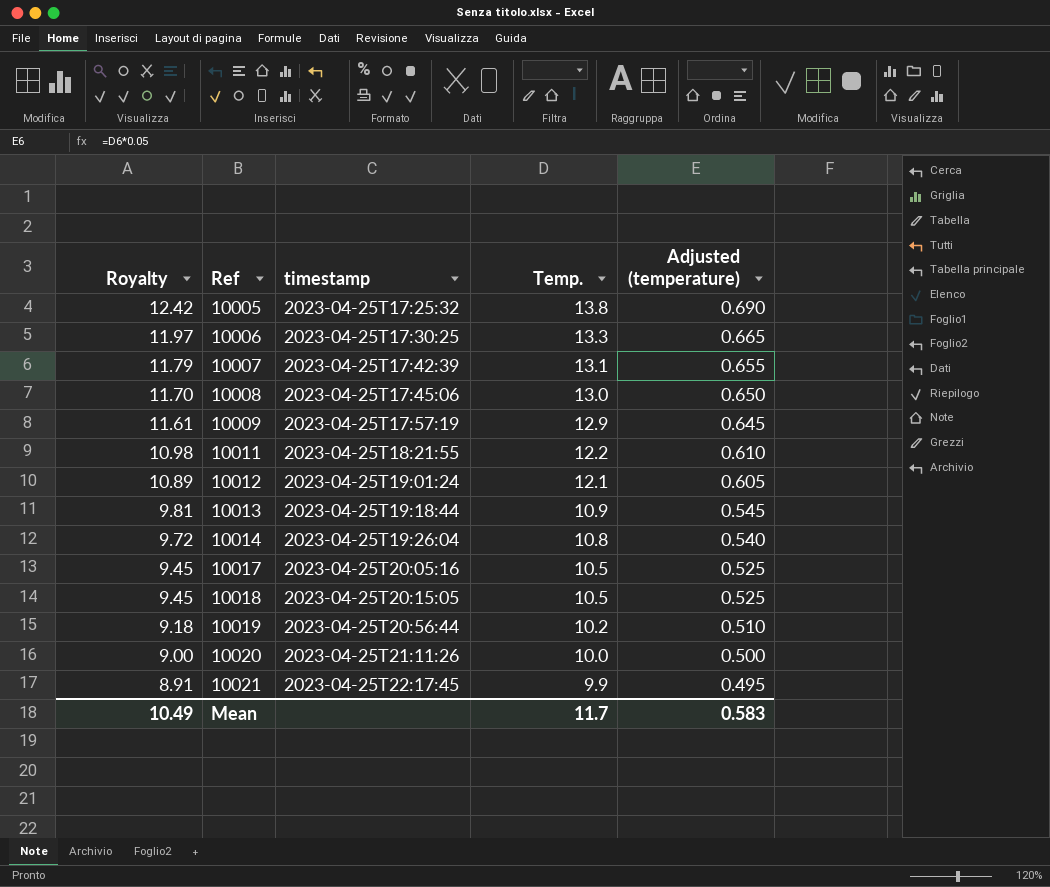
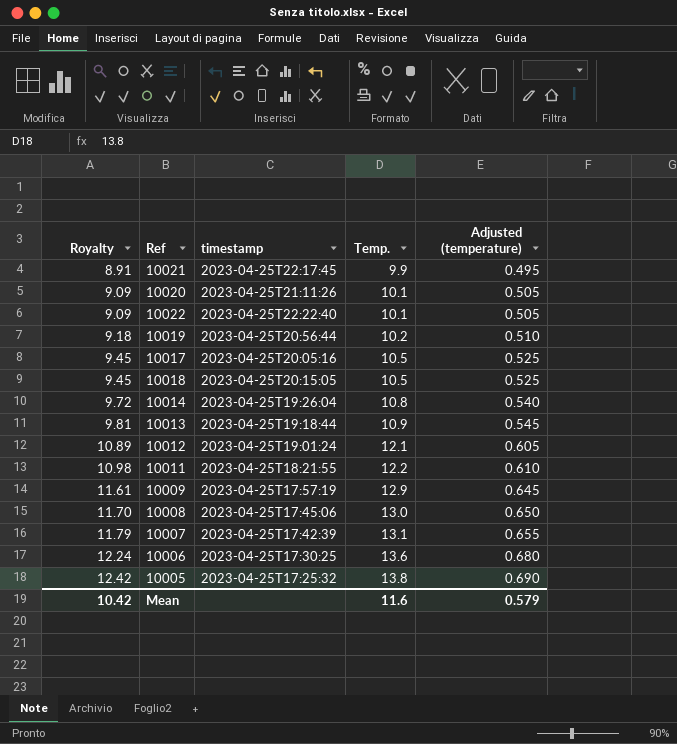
row order: Royalty descending -> Royalty ascending
10020 | Royalty: 9.00 -> 9.09
10020 | Temp.: 10.0 -> 10.1
10020 | Adjusted (temperature): 0.500 -> 0.505
row 10022: none -> 9.09 | 2023-04-25T22:22:40 | 10.1 | 0.505
10006 | Royalty: 11.97 -> 12.24
10006 | Temp.: 13.3 -> 13.6
10006 | Adjusted (temperature): 0.665 -> 0.680
Mean | Royalty: 10.49 -> 10.42
Mean | Temp.: 11.7 -> 11.6
Mean | Adjusted (temperature): 0.583 -> 0.579

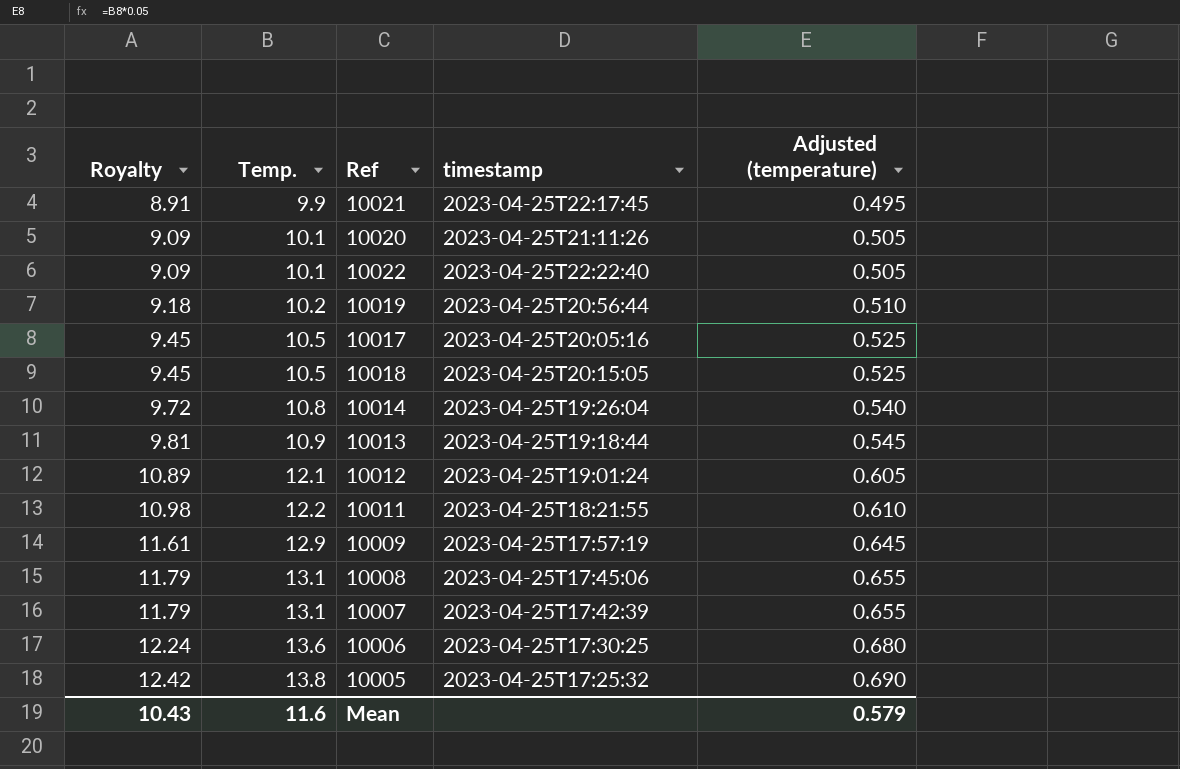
column Temp. | position: 4 -> 2
10008 | Royalty: 11.70 -> 11.79
10008 | Temp.: 13.0 -> 13.1
10008 | Adjusted (temperature): 0.650 -> 0.655
Mean | Royalty: 10.42 -> 10.43

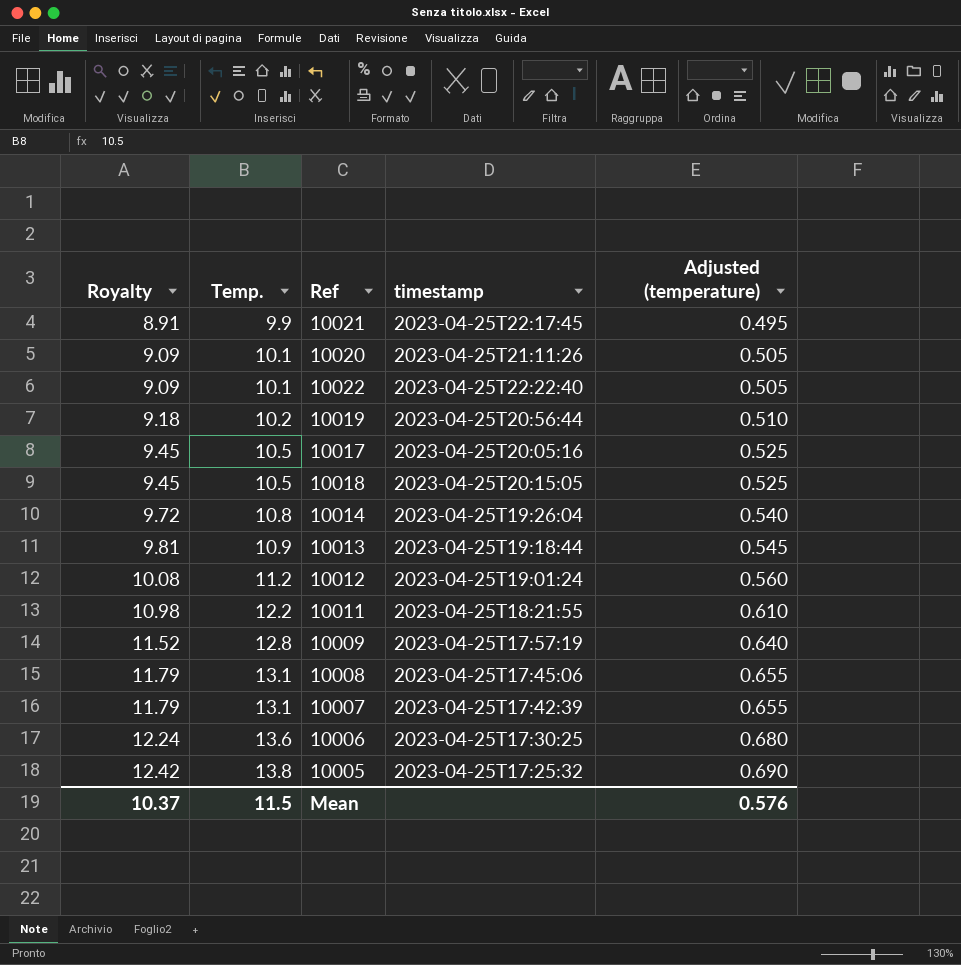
10012 | Royalty: 10.89 -> 10.08
10012 | Temp.: 12.1 -> 11.2
10012 | Adjusted (temperature): 0.605 -> 0.560
10009 | Royalty: 11.61 -> 11.52
10009 | Temp.: 12.9 -> 12.8
10009 | Adjusted (temperature): 0.645 -> 0.640
Mean | Royalty: 10.43 -> 10.37
Mean | Temp.: 11.6 -> 11.5
Mean | Adjusted (temperature): 0.579 -> 0.576

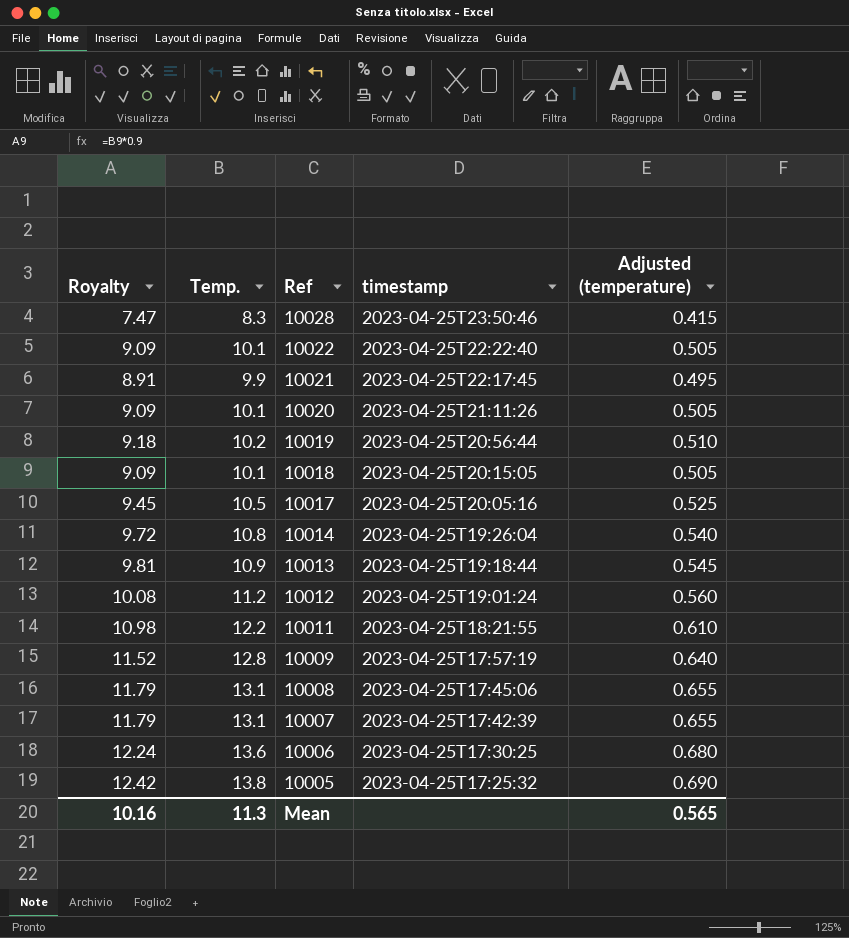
row order: Royalty ascending -> Ref descending
row 10028: none -> 7.47 | 8.3 | 2023-04-25T23:50:46 | 0.415
10018 | Royalty: 9.45 -> 9.09
10018 | Temp.: 10.5 -> 10.1
10018 | Adjusted (temperature): 0.525 -> 0.505
Mean | Royalty: 10.37 -> 10.16
Mean | Temp.: 11.5 -> 11.3
Mean | Adjusted (temperature): 0.576 -> 0.565

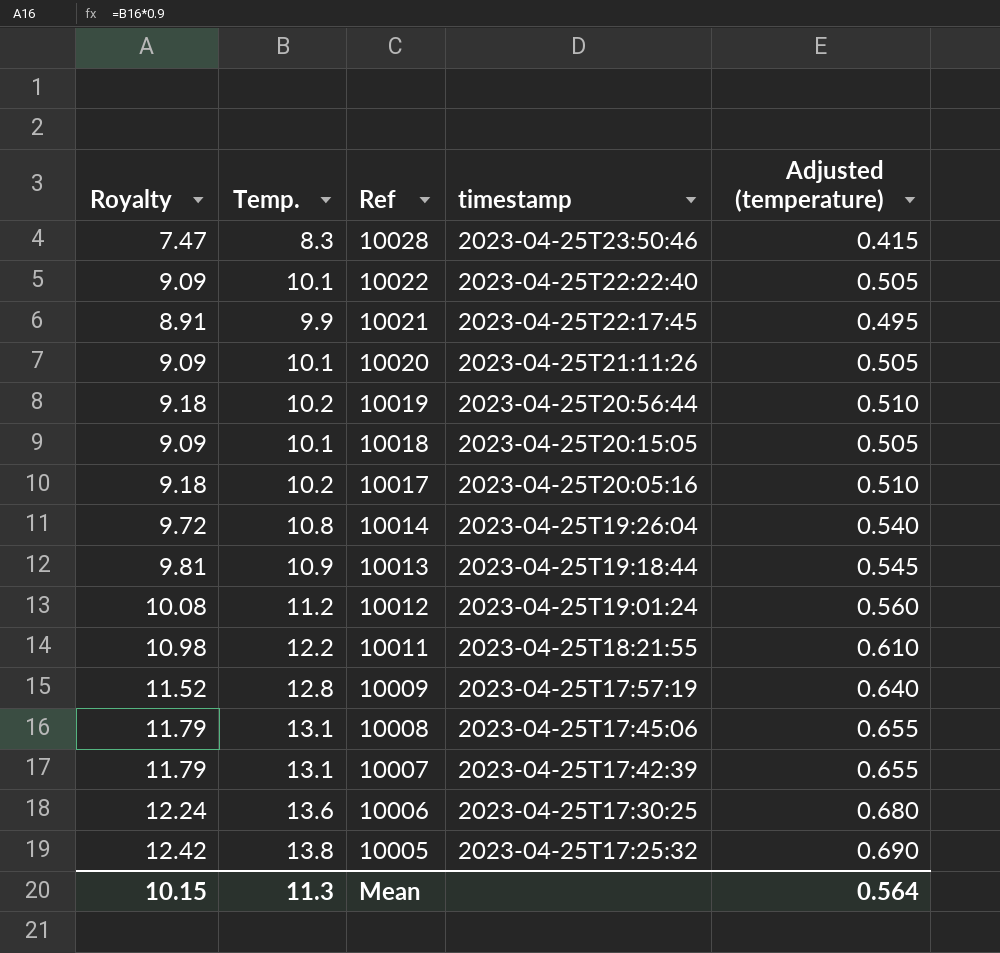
10017 | Royalty: 9.45 -> 9.18
10017 | Temp.: 10.5 -> 10.2
10017 | Adjusted (temperature): 0.525 -> 0.510
Mean | Royalty: 10.16 -> 10.15
Mean | Adjusted (temperature): 0.565 -> 0.564

